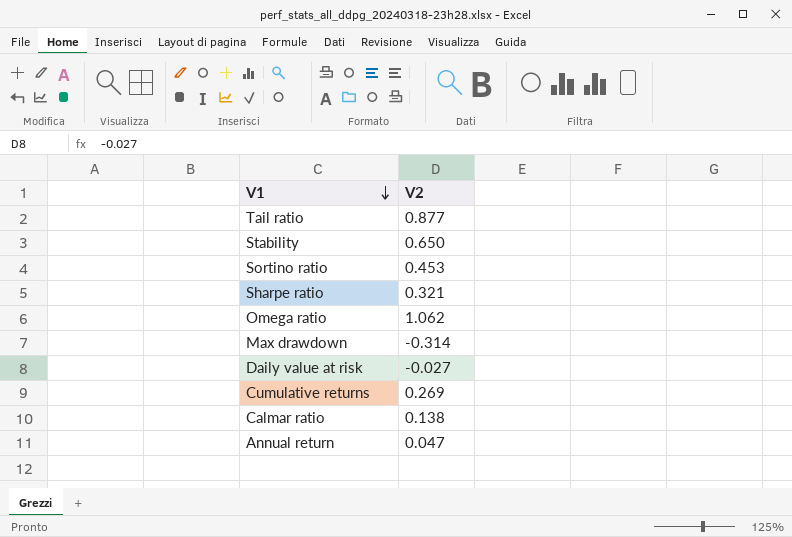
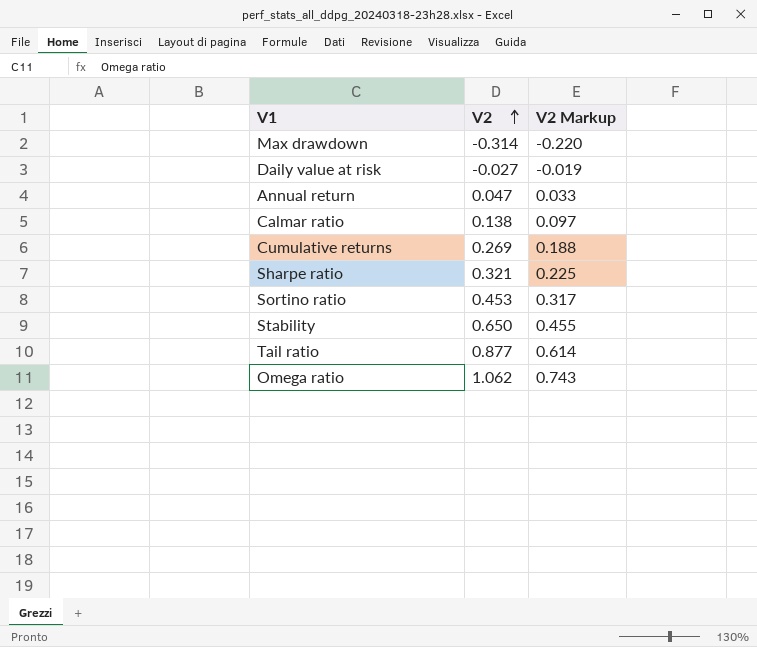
row order: V1 descending -> V2 ascending
column V2 Markup | formula: none -> [V2] * 0.7

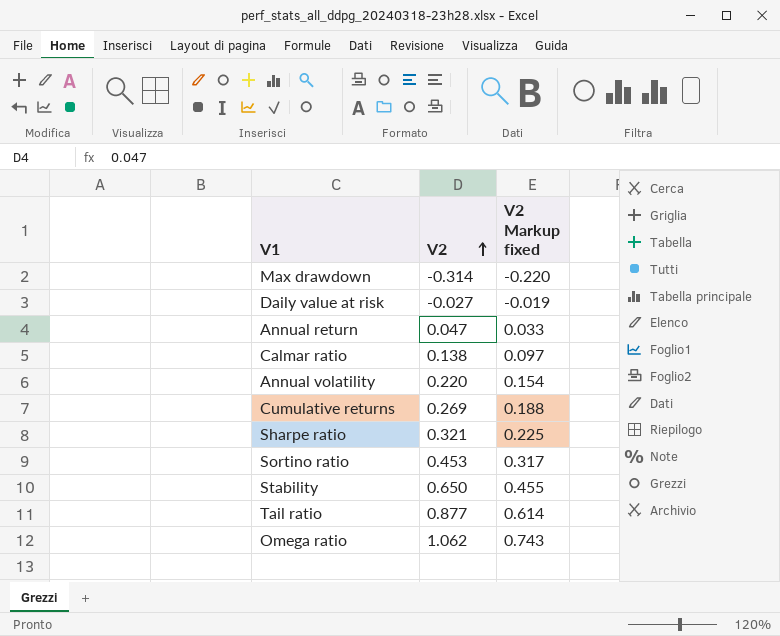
column name: V2 Markup -> V2 Markup fixed
row Annual volatility: none -> 0.220 | 0.154

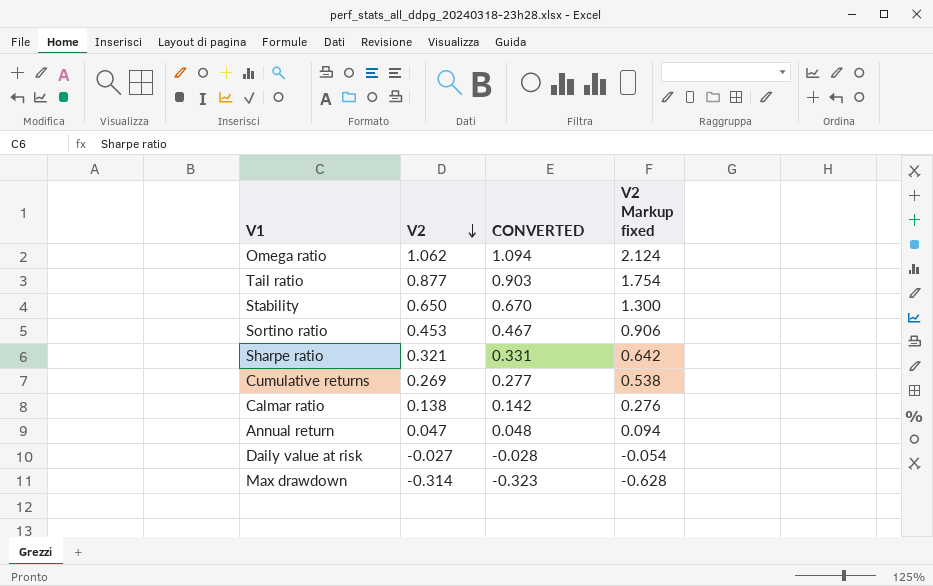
row order: V2 ascending -> V2 descending
column CONVERTED | formula: none -> [V2] * 1.03
column V2 Markup fixed | formula: [V2] * 0.7 -> [V2] * 2
row Annual volatility: 0.220 | 0.154 -> none

